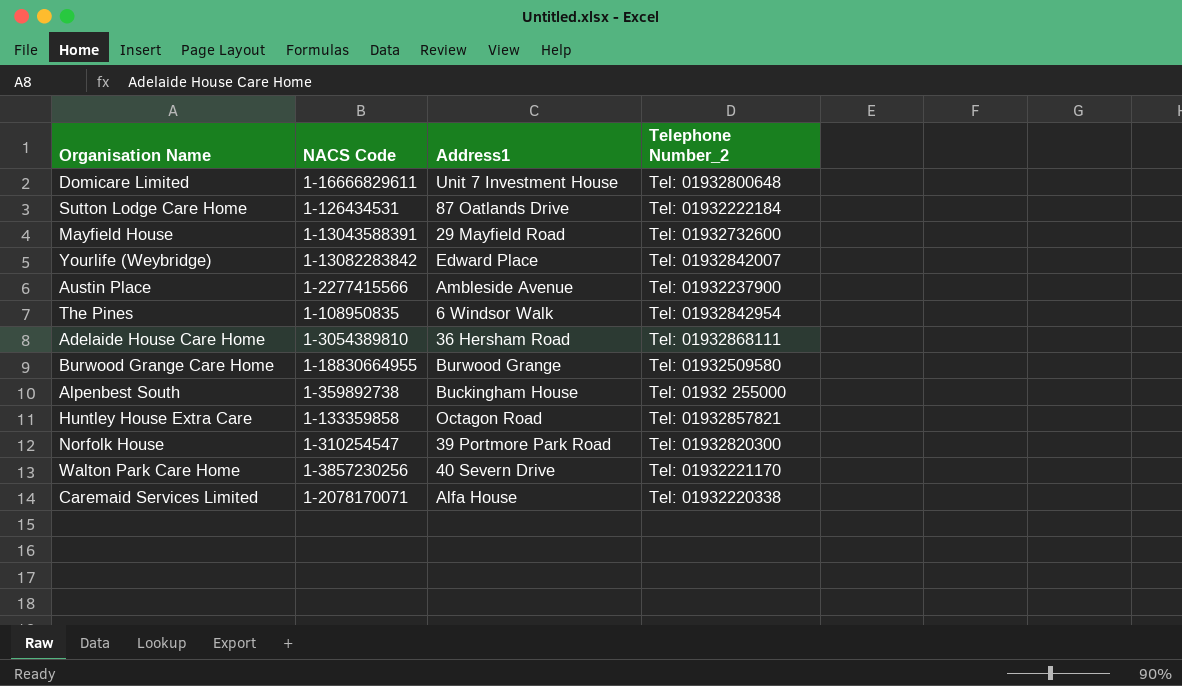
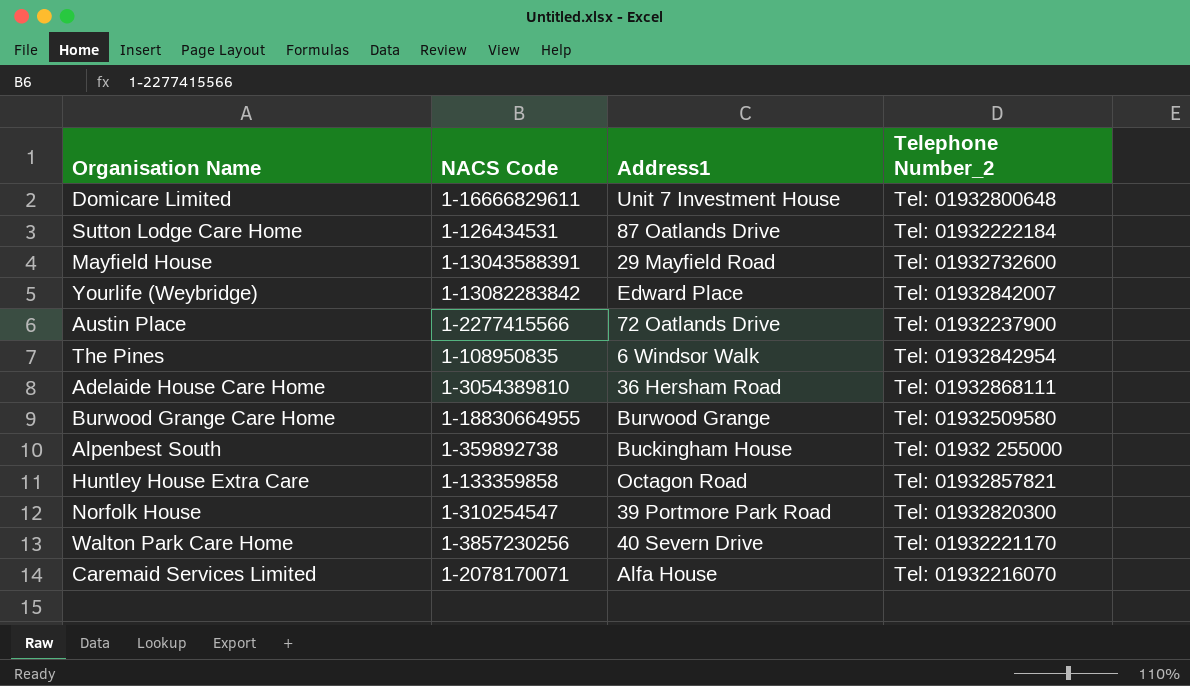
Austin Place | Address1: Ambleside Avenue -> 72 Oatlands Drive
Caremaid Services Limited | Telephone Number_2: Tel: 01932220338 -> Tel: 01932216070

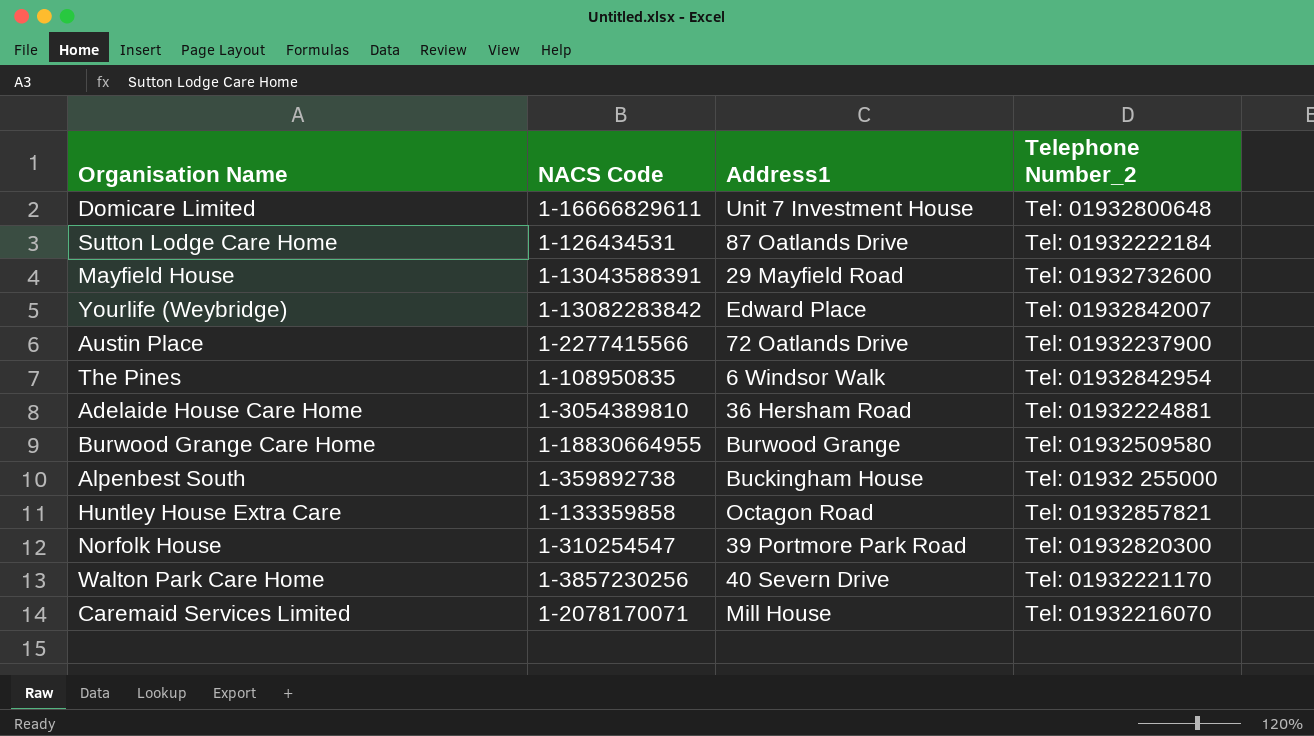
Adelaide House Care Home | Telephone Number_2: Tel: 01932868111 -> Tel: 01932224881
Caremaid Services Limited | Address1: Alfa House -> Mill House

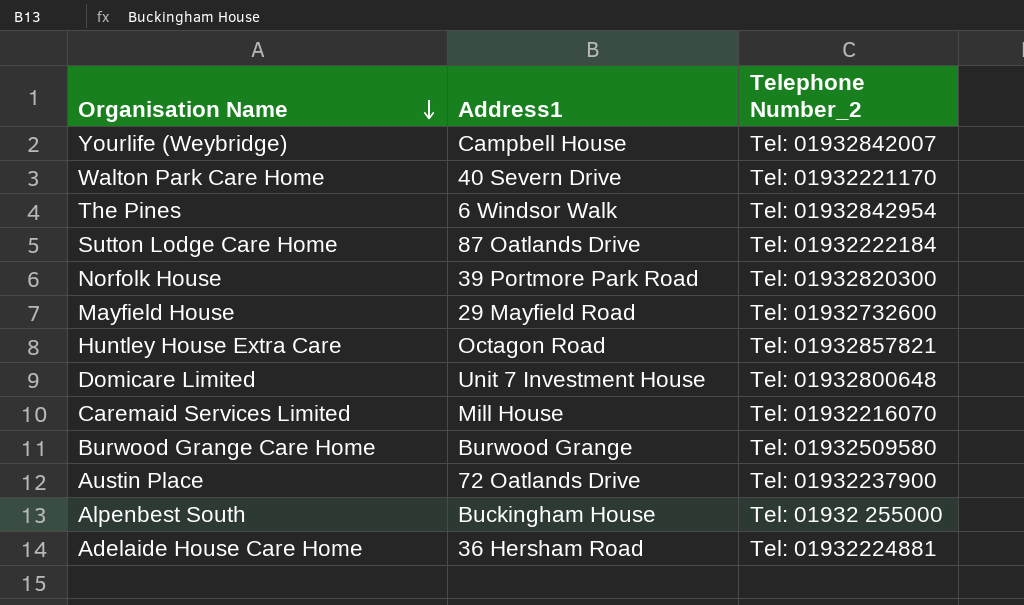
row order: none -> Organisation Name descending
column NACS Code | position: 2 -> none
Yourlife (Weybridge) | Address1: Edward Place -> Campbell House

